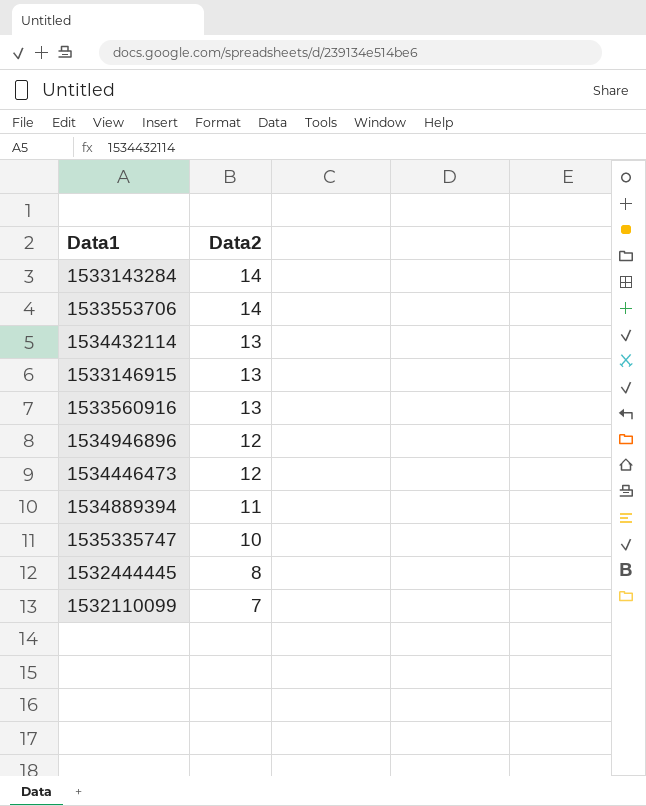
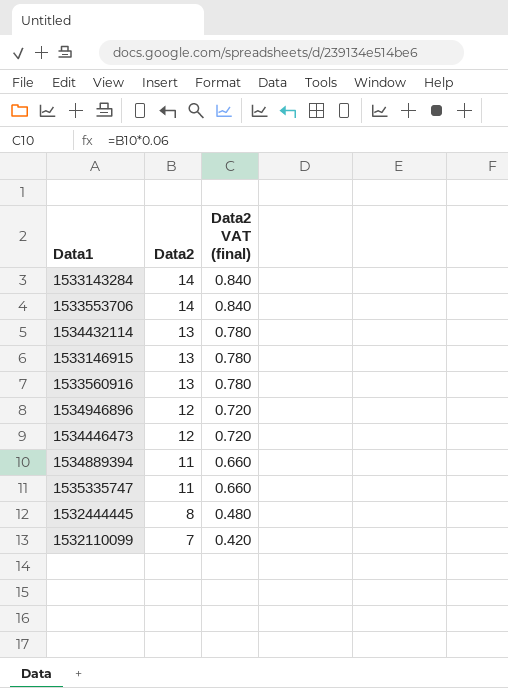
column Data2 VAT (final) | formula: none -> [Data2] * 0.06
1535335747 | Data2: 10 -> 11

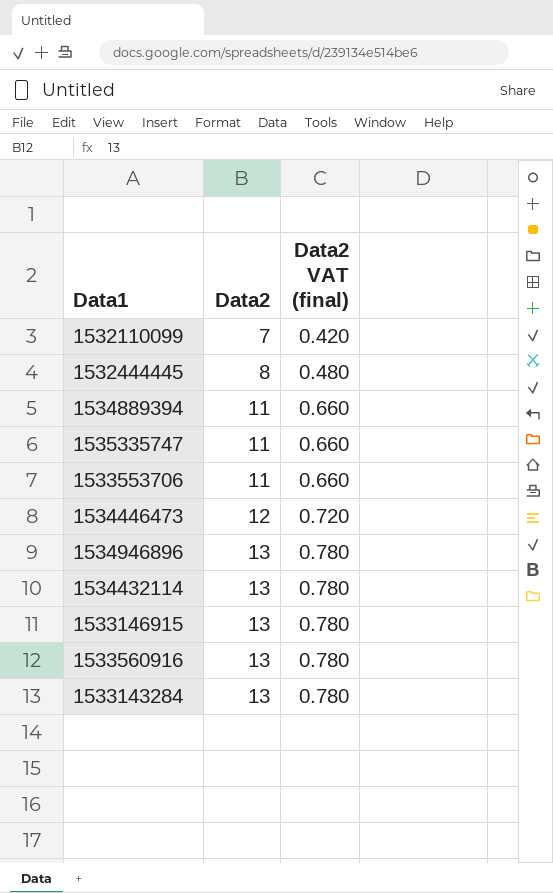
row order: Data2 descending -> Data2 ascending
1533553706 | Data2: 14 -> 11
1533553706 | Data2 VAT (final): 0.840 -> 0.660
1534946896 | Data2: 12 -> 13
1534946896 | Data2 VAT (final): 0.720 -> 0.780
1533143284 | Data2: 14 -> 13
1533143284 | Data2 VAT (final): 0.840 -> 0.780

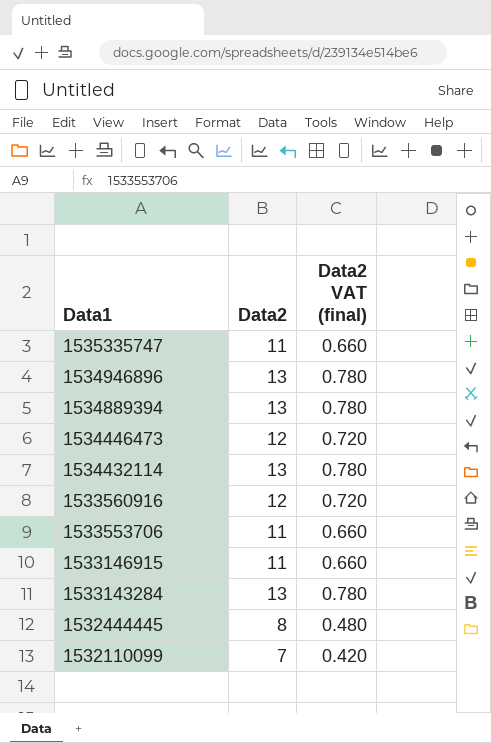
row order: Data2 ascending -> Data1 descending
1534889394 | Data2: 11 -> 13
1534889394 | Data2 VAT (final): 0.660 -> 0.780
1533560916 | Data2: 13 -> 12
1533560916 | Data2 VAT (final): 0.780 -> 0.720
1533146915 | Data2: 13 -> 11
1533146915 | Data2 VAT (final): 0.780 -> 0.660

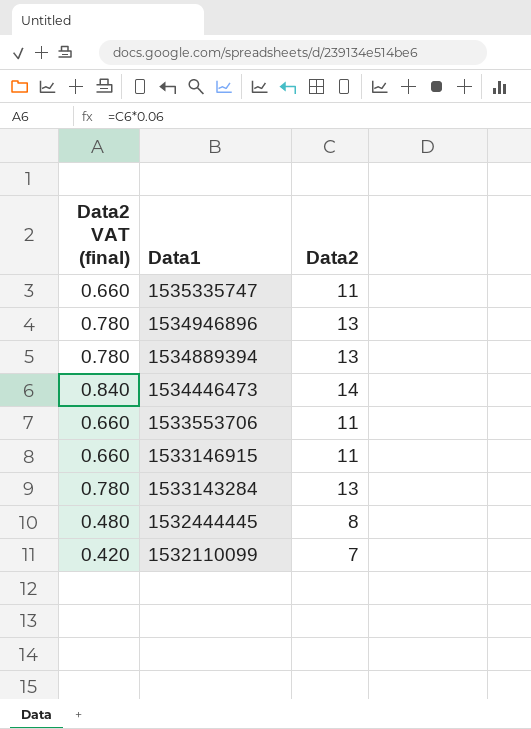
column Data2 VAT (final) | position: 3 -> 1
row 1534432114: 13 | 0.780 -> none
row 1533560916: 12 | 0.720 -> none
1534446473 | Data2 VAT (final): 0.720 -> 0.840
1534446473 | Data2: 12 -> 14

